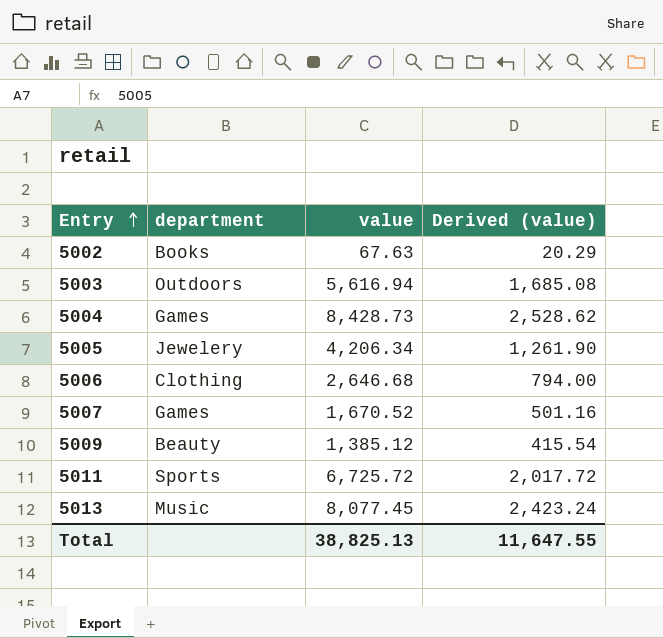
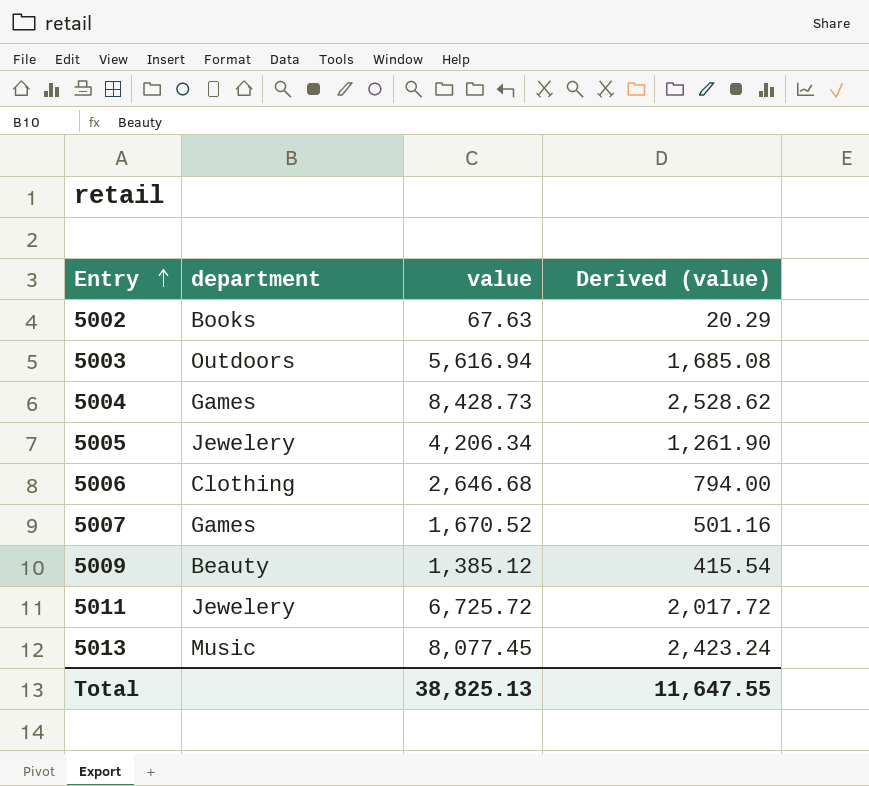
5011 | department: Sports -> Jewelery

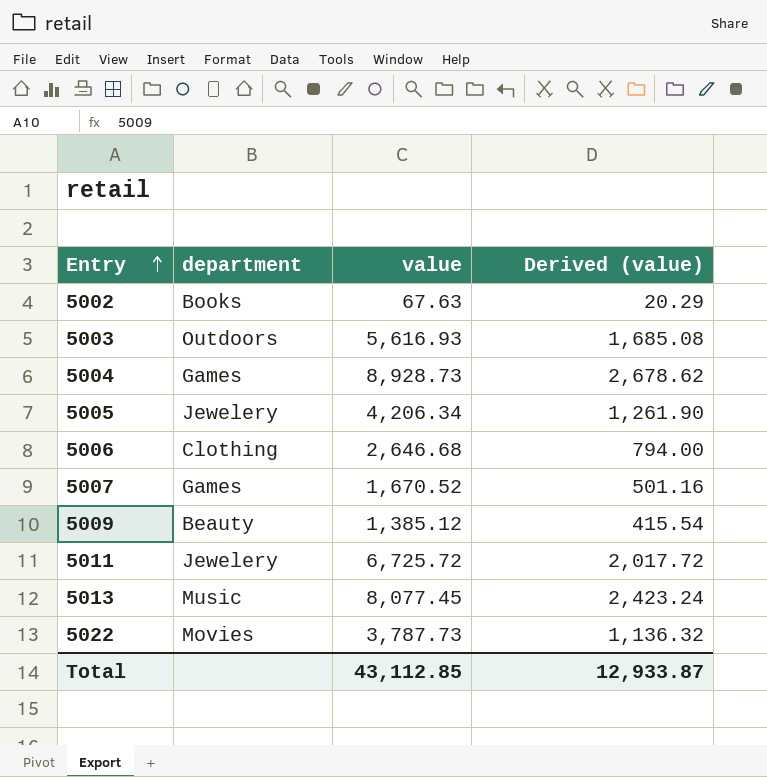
5003 | value: 5,616.94 -> 5,616.93
5004 | value: 8,428.73 -> 8,928.73
5004 | Derived (value): 2,528.62 -> 2,678.62
row 5022: none -> Movies | 3,787.73 | 1,136.32
Total | value: 38,825.13 -> 43,112.85
Total | Derived (value): 11,647.55 -> 12,933.87

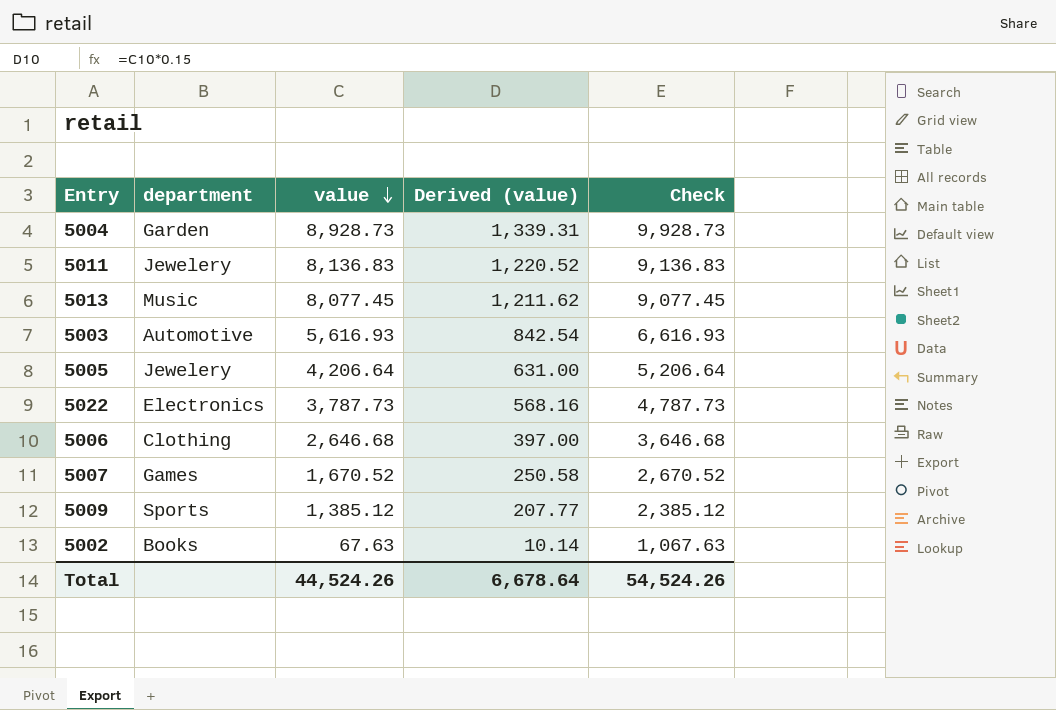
row order: Entry ascending -> value descending
column Derived (value) | formula: [value] * 0.3 -> [value] * 0.15
column Check | formula: none -> [value] + 1000
5004 | department: Games -> Garden
5011 | value: 6,725.72 -> 8,136.83
5003 | department: Outdoors -> Automotive
5005 | value: 4,206.34 -> 4,206.64
5022 | department: Movies -> Electronics
5009 | department: Beauty -> Sports
Total | value: 43,112.85 -> 44,524.26
Total | Derived (value): 12,933.87 -> 6,678.64

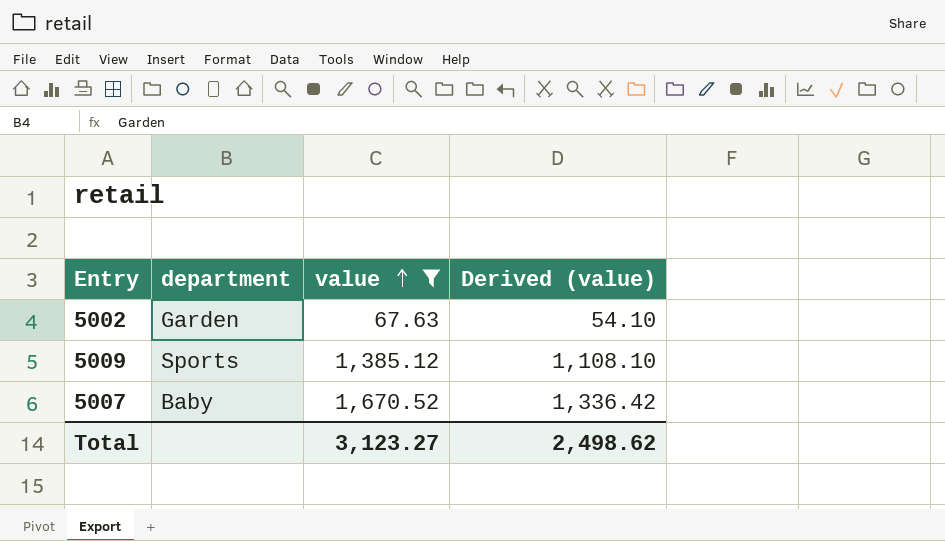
filter: none -> value <= 1,670.52
row order: value descending -> value ascending
column Check | formula: [value] + 1000 -> none
column Derived (value) | formula: [value] * 0.15 -> [value] * 0.8
5002 | department: Books -> Garden
5007 | department: Games -> Baby
Total | value: 44,524.26 -> 3,123.27
Total | Derived (value): 6,678.64 -> 2,498.62

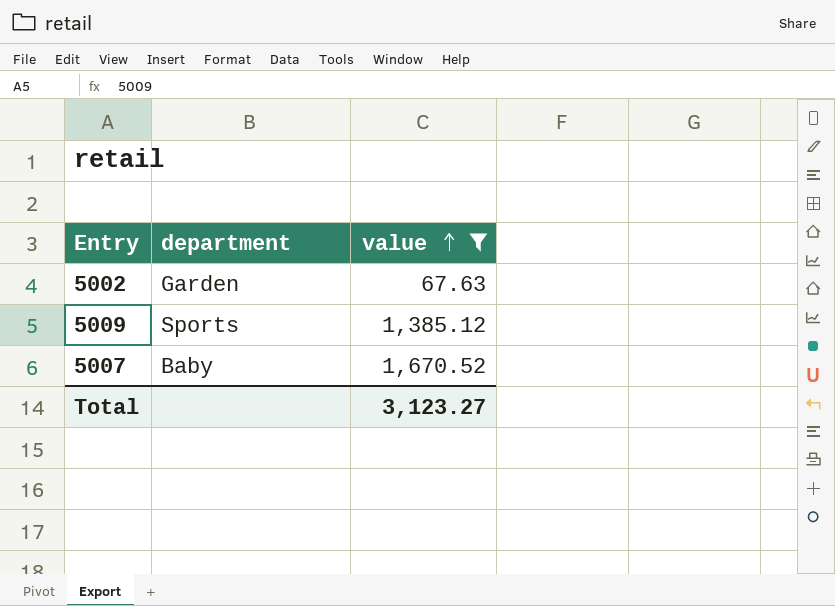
column Derived (value) | formula: [value] * 0.8 -> none

